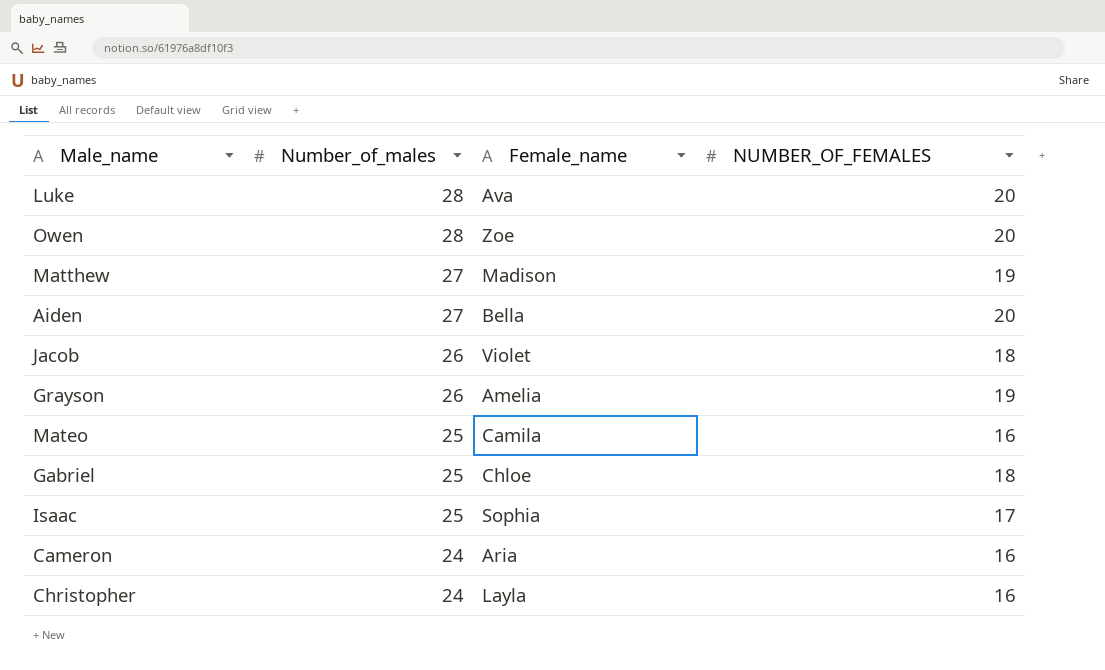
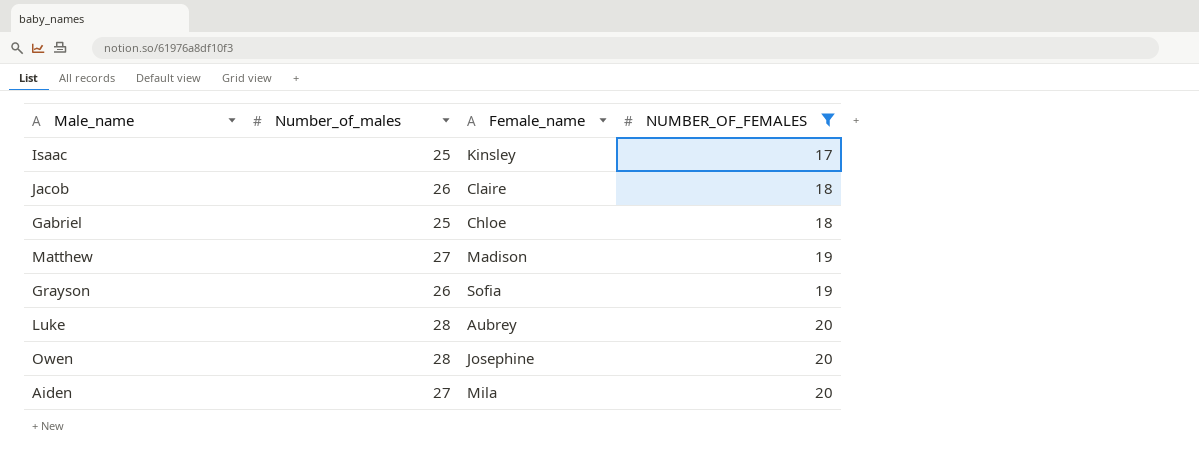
filter: none -> NUMBER_OF_FEMALES != 16
row order: Number_of_males descending -> NUMBER_OF_FEMALES ascending
Isaac | Female_name: Sophia -> Kinsley
Jacob | Female_name: Violet -> Claire
Grayson | Female_name: Amelia -> Sofia
Luke | Female_name: Ava -> Aubrey
Owen | Female_name: Zoe -> Josephine
Aiden | Female_name: Bella -> Mila

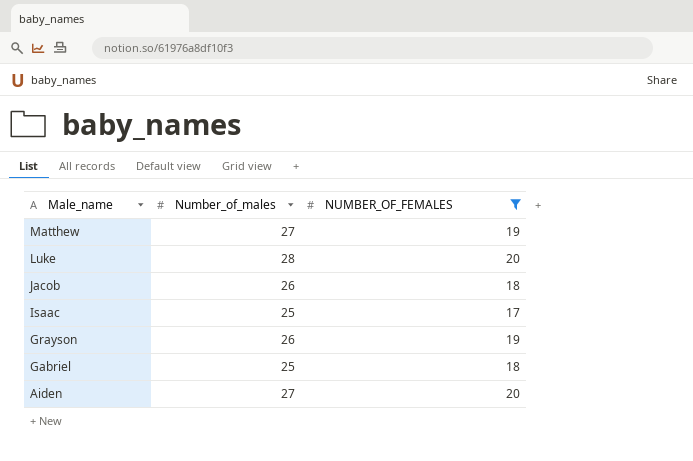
row order: NUMBER_OF_FEMALES ascending -> Male_name descending
column Female_name | position: 3 -> none
row Owen: 28 | Josephine | 20 -> none

